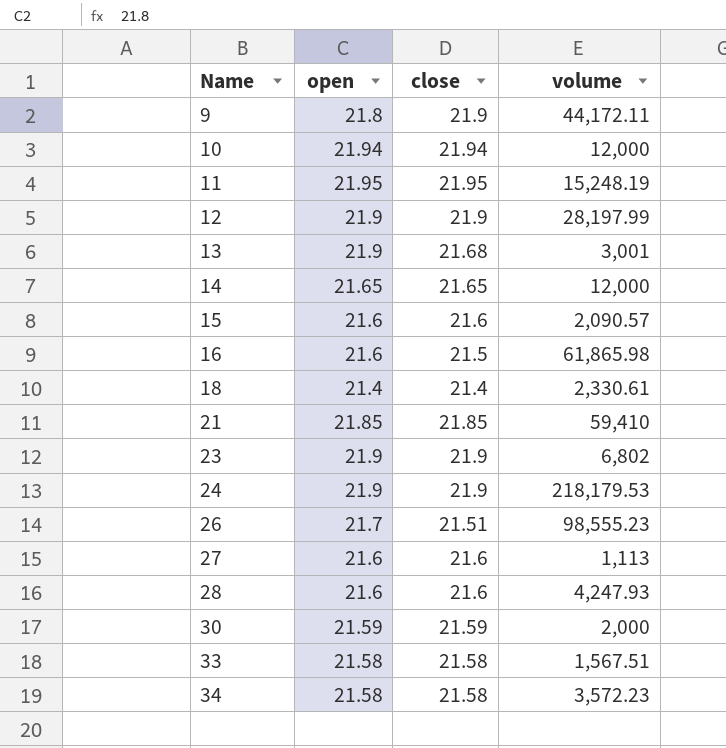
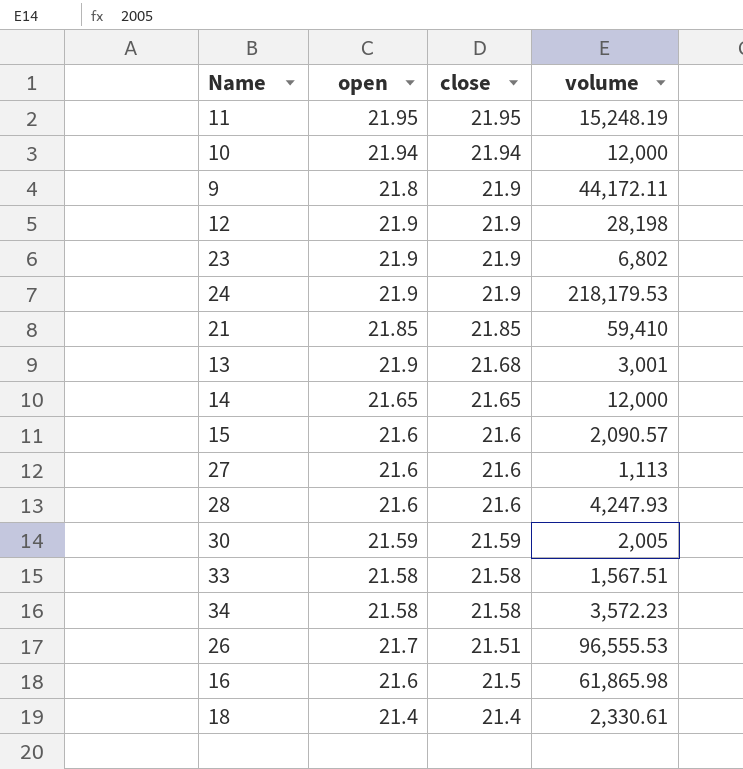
row order: Name ascending -> close descending
12 | volume: 28,197.99 -> 28,198
30 | volume: 2,000 -> 2,005
26 | volume: 98,555.23 -> 96,555.53

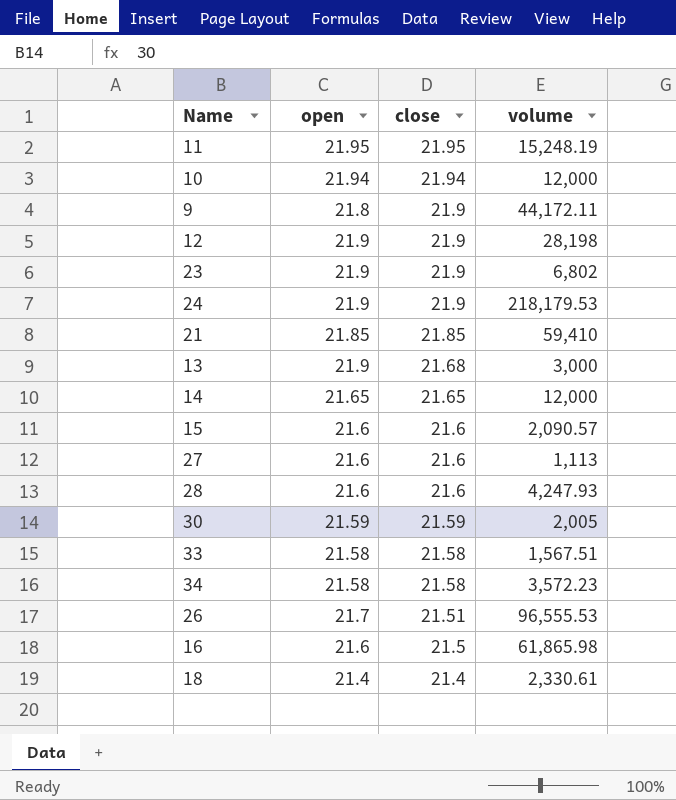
13 | volume: 3,001 -> 3,000

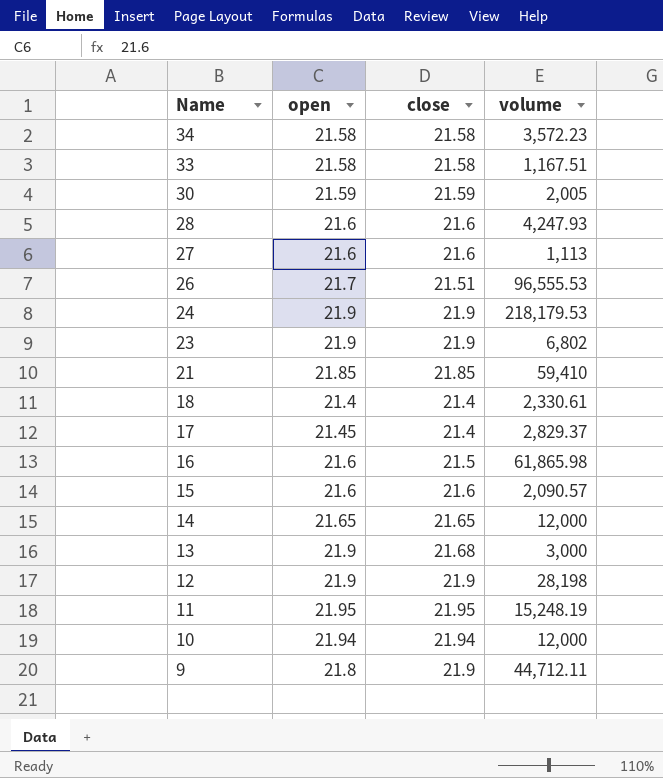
row order: close descending -> Name descending
33 | volume: 1,567.51 -> 1,167.51
row 17: none -> 21.45 | 21.4 | 2,829.37
9 | volume: 44,172.11 -> 44,712.11

